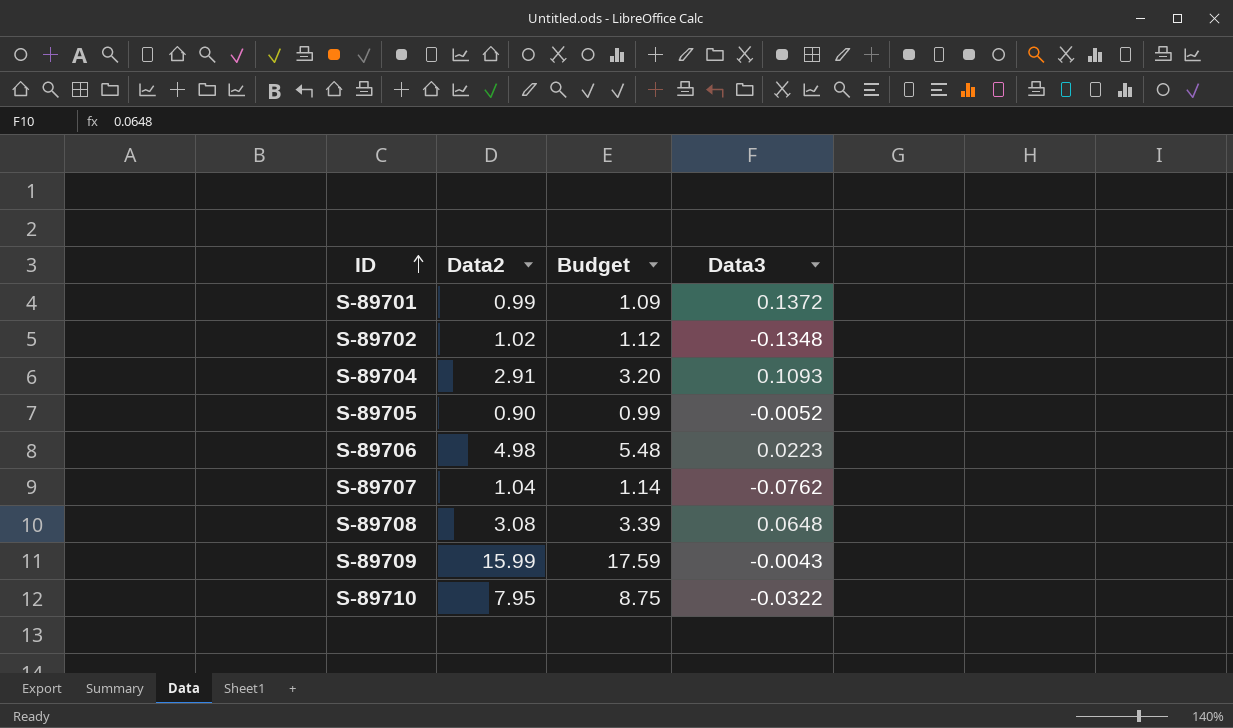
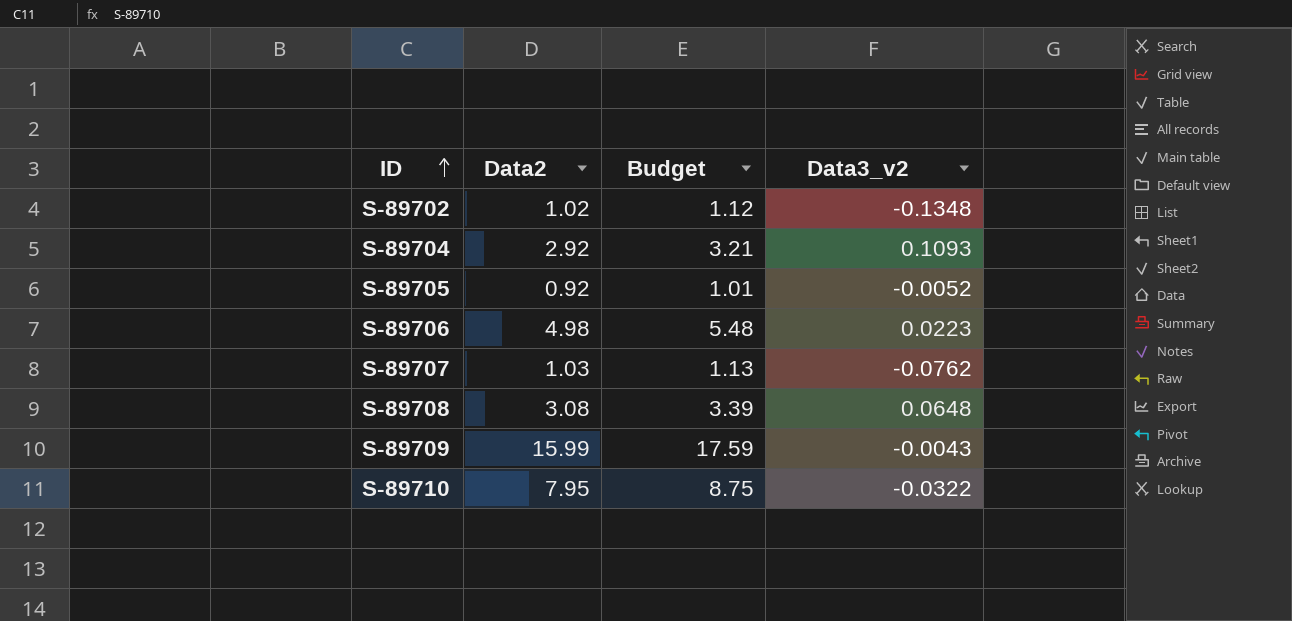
column name: Data3 -> Data3_v2
row S-89701: 0.99 | 1.09 | 0.1372 -> none
S-89704 | Data2: 2.91 -> 2.92
S-89704 | Budget: 3.20 -> 3.21
S-89705 | Data2: 0.90 -> 0.92
S-89705 | Budget: 0.99 -> 1.01
S-89707 | Data2: 1.04 -> 1.03
S-89707 | Budget: 1.14 -> 1.13

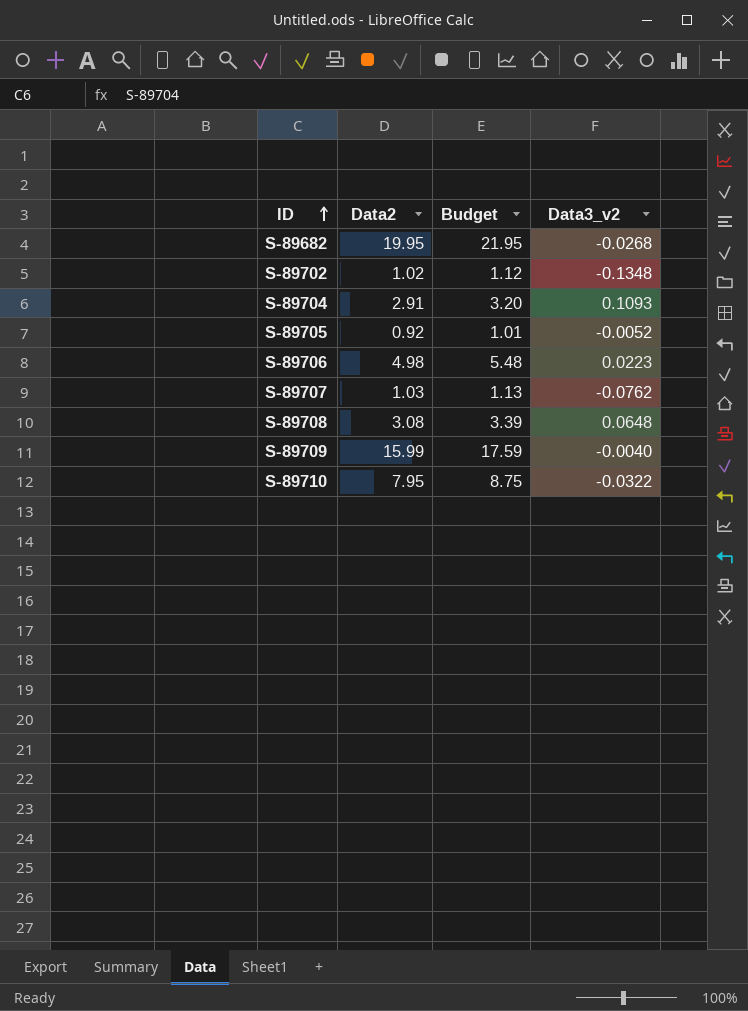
row S-89682: none -> 19.95 | 21.95 | -0.0268
S-89704 | Data2: 2.92 -> 2.91
S-89704 | Budget: 3.21 -> 3.20
S-89709 | Data3_v2: -0.0043 -> -0.0040

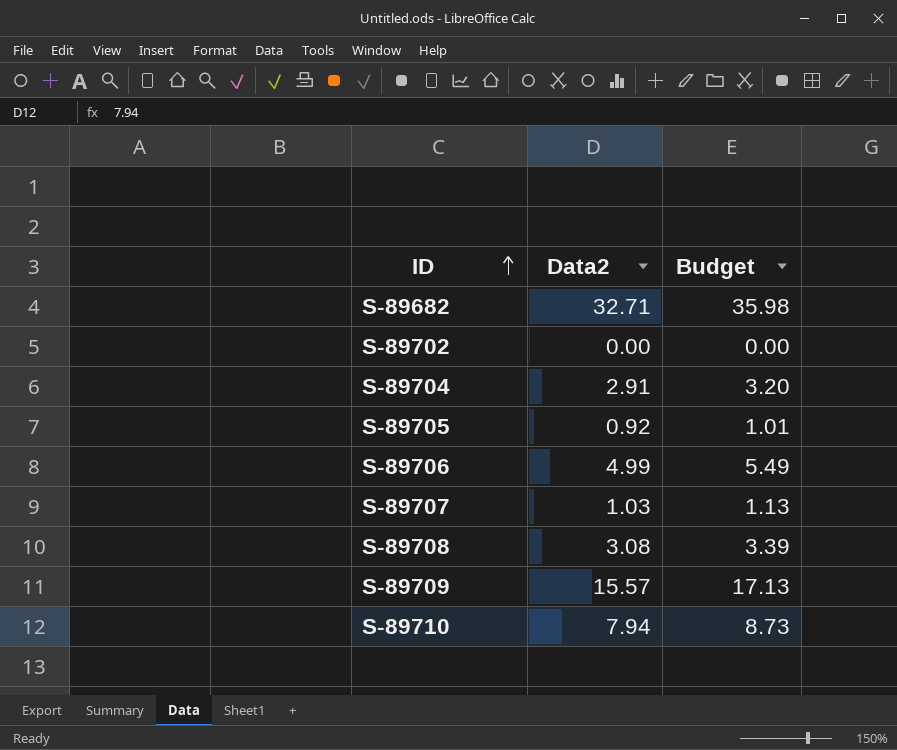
column Data3_v2 | position: 4 -> none
S-89682 | Data2: 19.95 -> 32.71
S-89682 | Budget: 21.95 -> 35.98
S-89702 | Data2: 1.02 -> 0.00
S-89702 | Budget: 1.12 -> 0.00
S-89706 | Data2: 4.98 -> 4.99
S-89706 | Budget: 5.48 -> 5.49
S-89709 | Data2: 15.99 -> 15.57
S-89709 | Budget: 17.59 -> 17.13
S-89710 | Data2: 7.95 -> 7.94
S-89710 | Budget: 8.75 -> 8.73

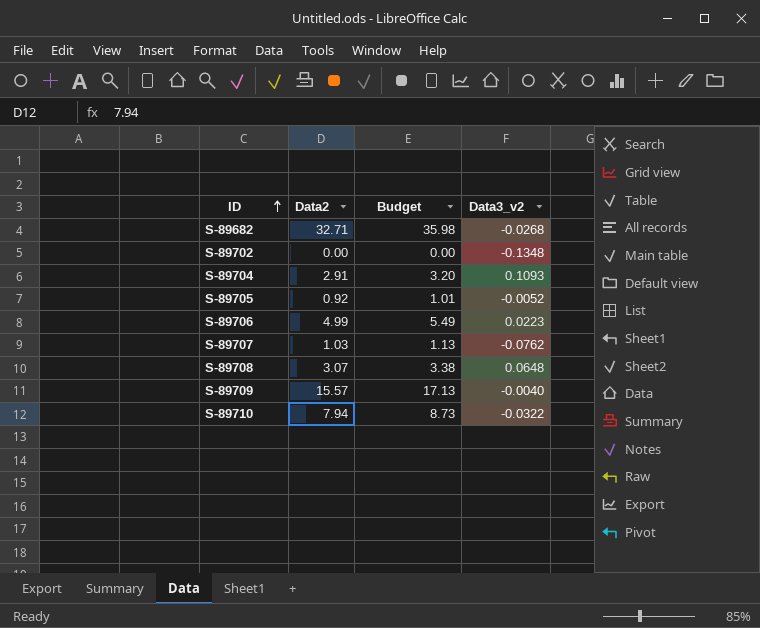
column Data3_v2 | position: none -> 4
S-89708 | Data2: 3.08 -> 3.07
S-89708 | Budget: 3.39 -> 3.38

